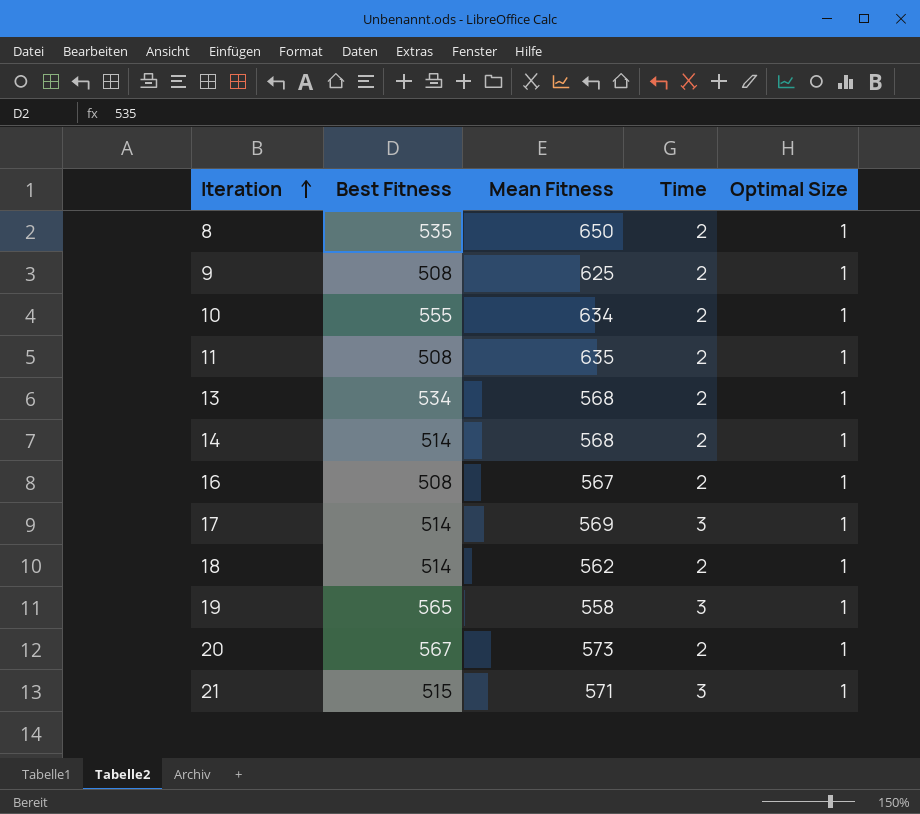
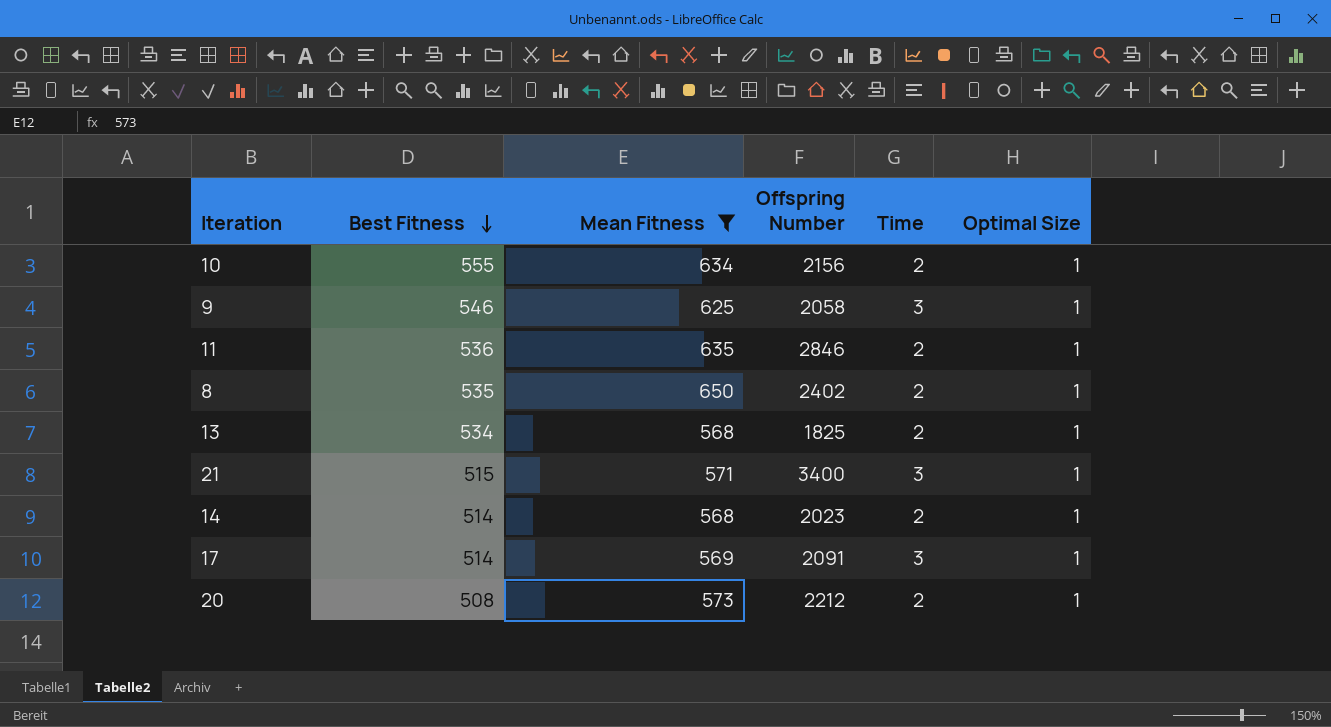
filter: none -> Mean Fitness >= 568
row order: Iteration ascending -> Best Fitness descending
column Offspring Number | position: none -> 4
9 | Best Fitness: 508 -> 546
9 | Time: 2 -> 3
11 | Best Fitness: 508 -> 536
20 | Best Fitness: 567 -> 508

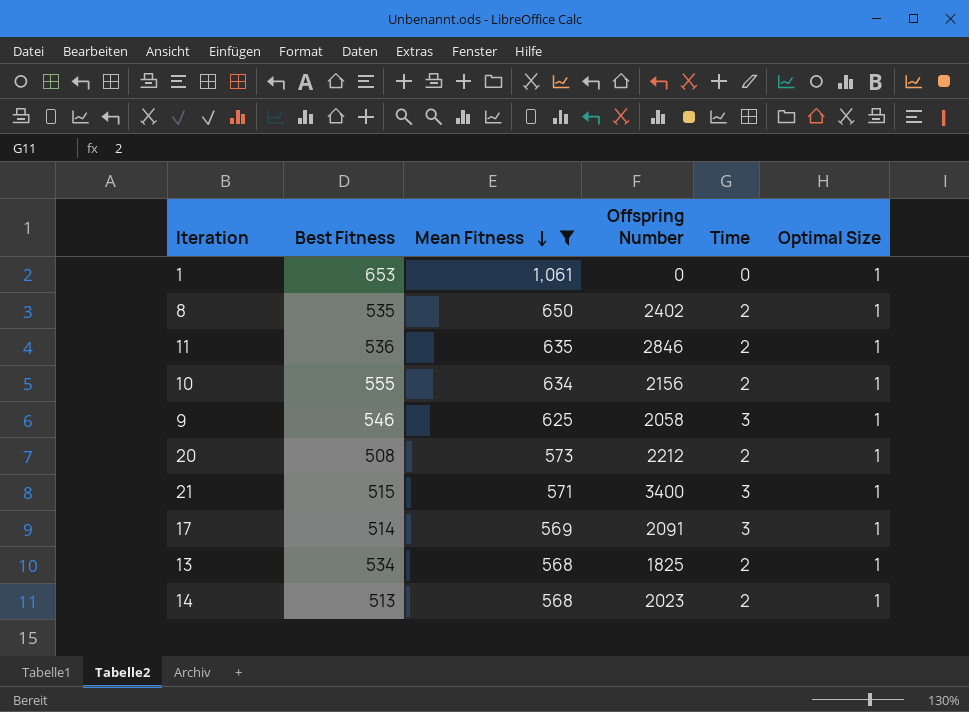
row order: Best Fitness descending -> Mean Fitness descending
row 1: none -> 653 | 1,061 | 0 | 0 | 1
14 | Best Fitness: 514 -> 513

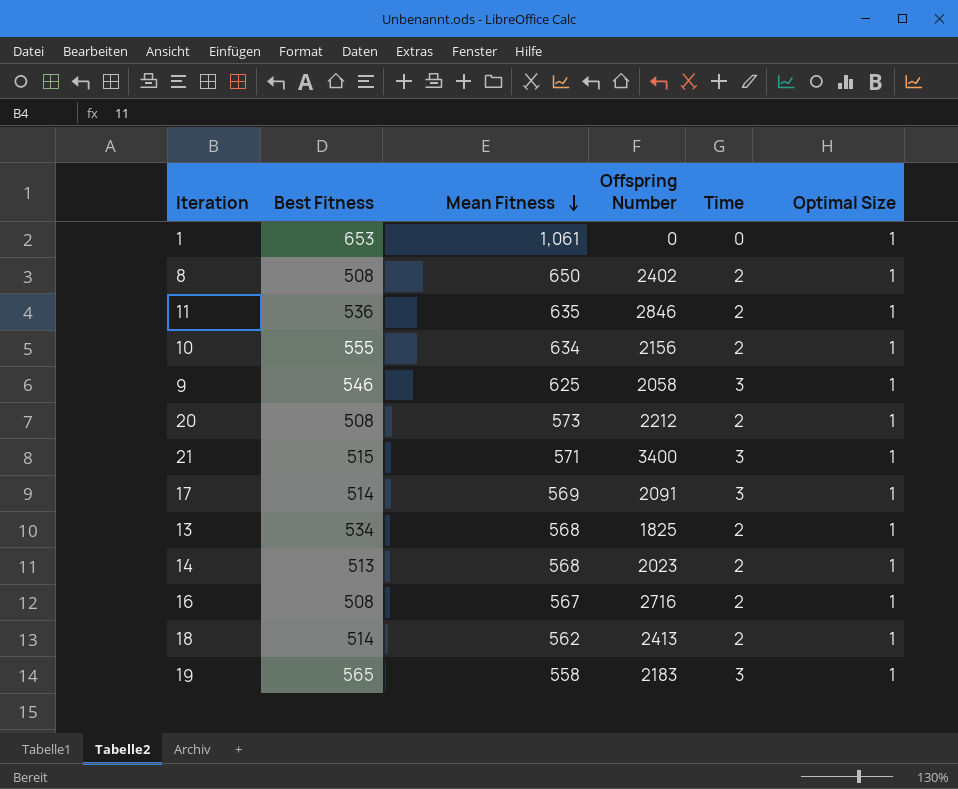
filter: Mean Fitness >= 568 -> none
8 | Best Fitness: 535 -> 508

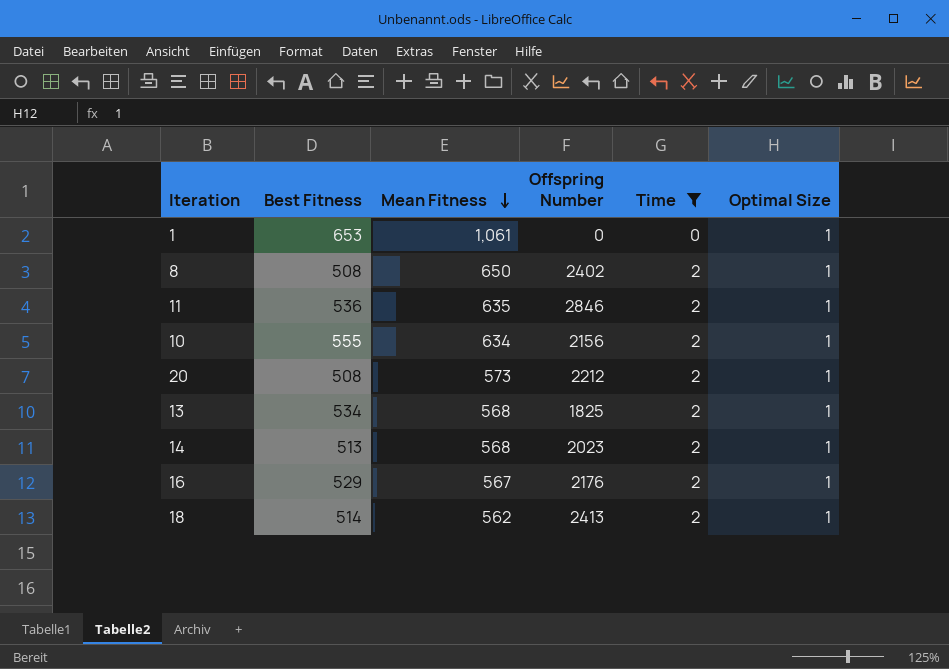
filter: none -> Time != 3
16 | Best Fitness: 508 -> 529
16 | Offspring Number: 2716 -> 2176

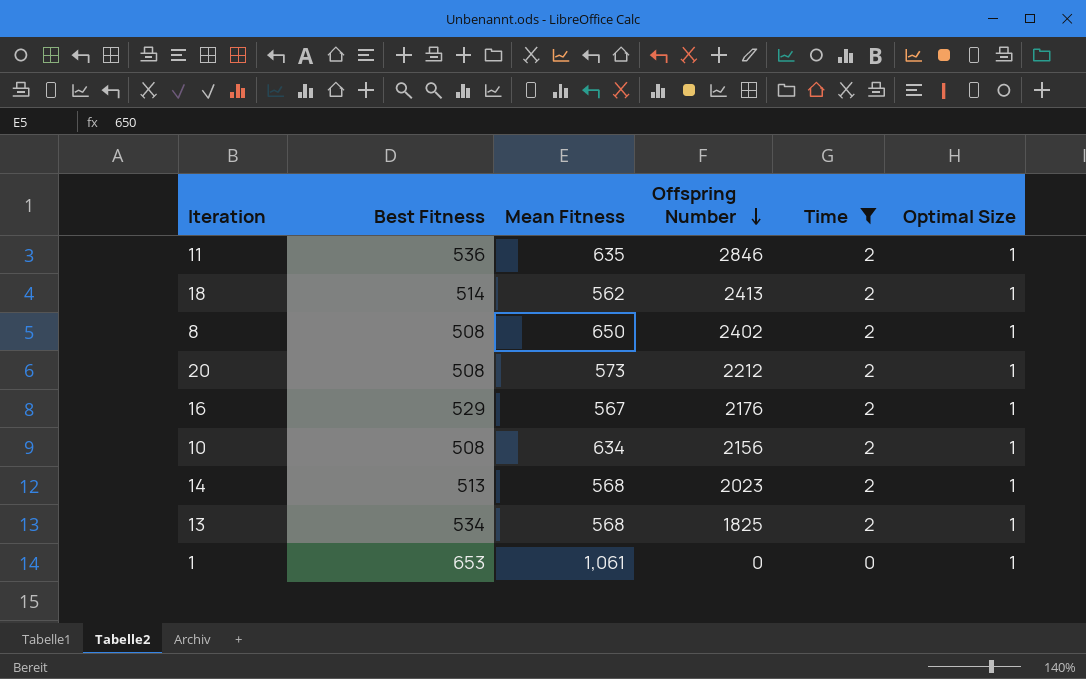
row order: Mean Fitness descending -> Offspring Number descending
10 | Best Fitness: 555 -> 508

